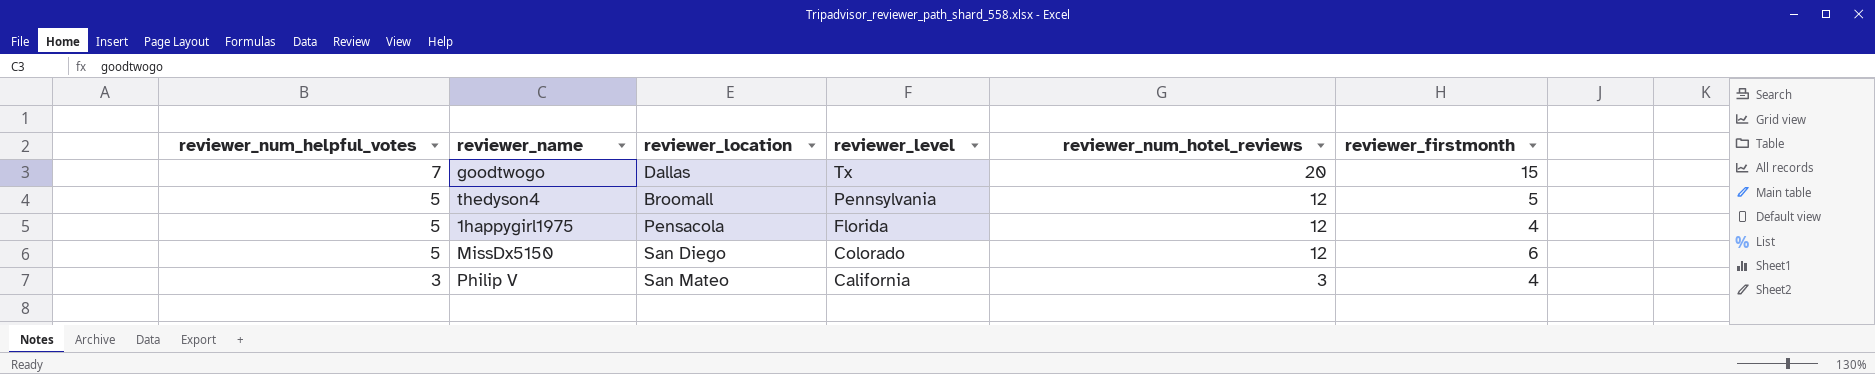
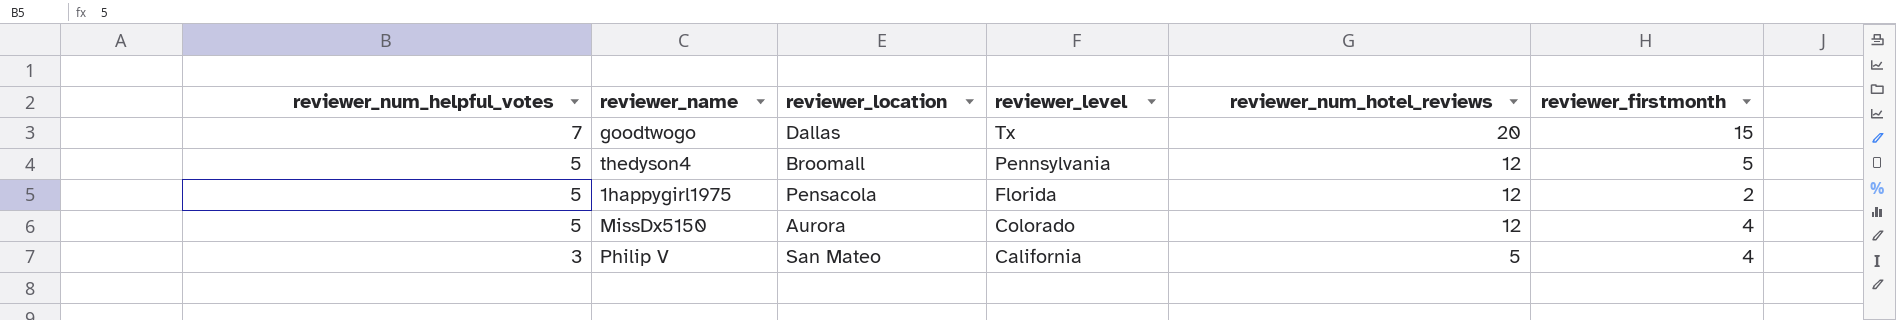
1happygirl1975 | reviewer_firstmonth: 4 -> 2
MissDx5150 | reviewer_location: San Diego -> Aurora
MissDx5150 | reviewer_firstmonth: 6 -> 4
Philip V | reviewer_num_hotel_reviews: 3 -> 5

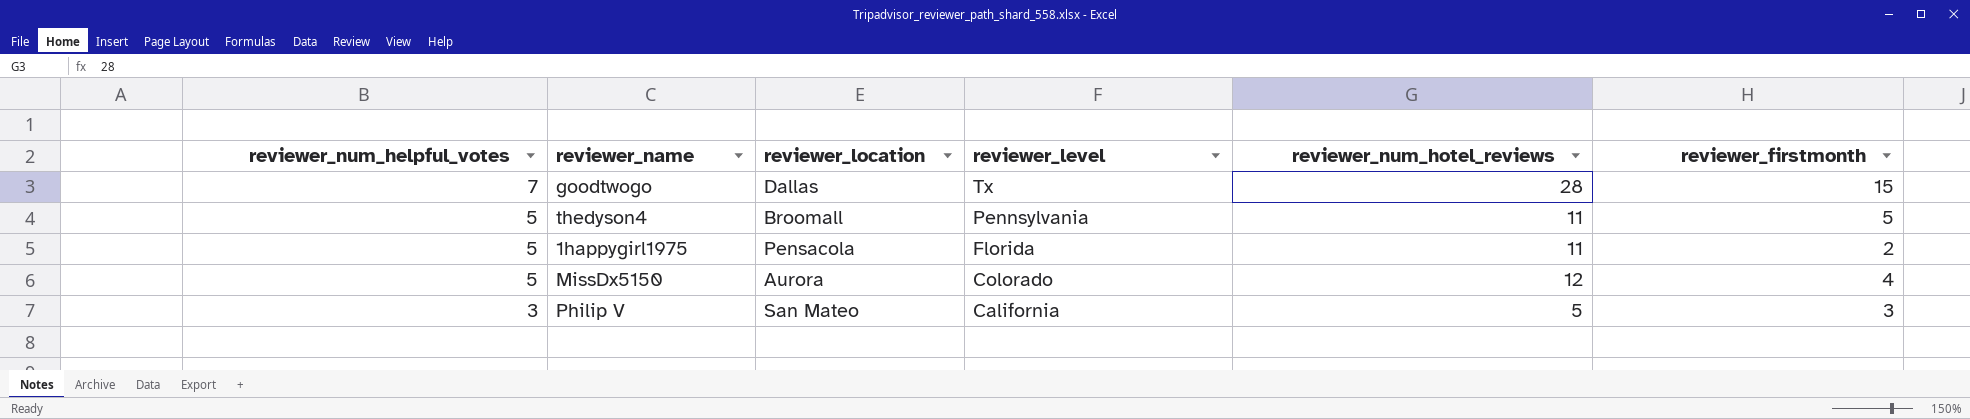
goodtwogo | reviewer_num_hotel_reviews: 20 -> 28
thedyson4 | reviewer_num_hotel_reviews: 12 -> 11
1happygirl1975 | reviewer_num_hotel_reviews: 12 -> 11
Philip V | reviewer_firstmonth: 4 -> 3

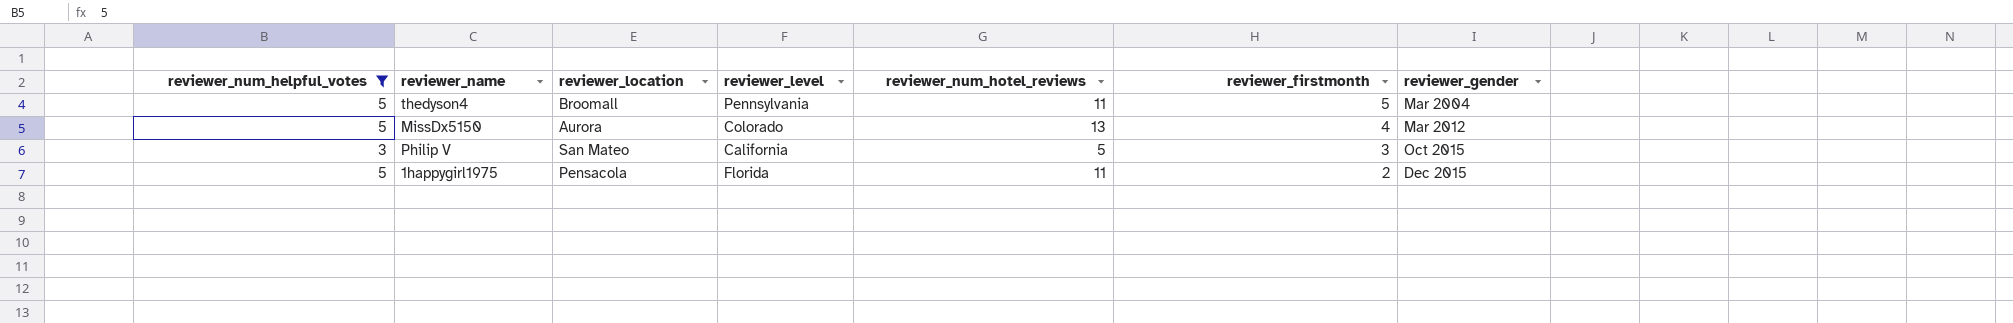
filter: none -> reviewer_num_helpful_votes != 7
row order: reviewer_num_helpful_votes descending -> reviewer_firstmonth descending
column reviewer_gender | position: none -> 7
MissDx5150 | reviewer_num_hotel_reviews: 12 -> 13

